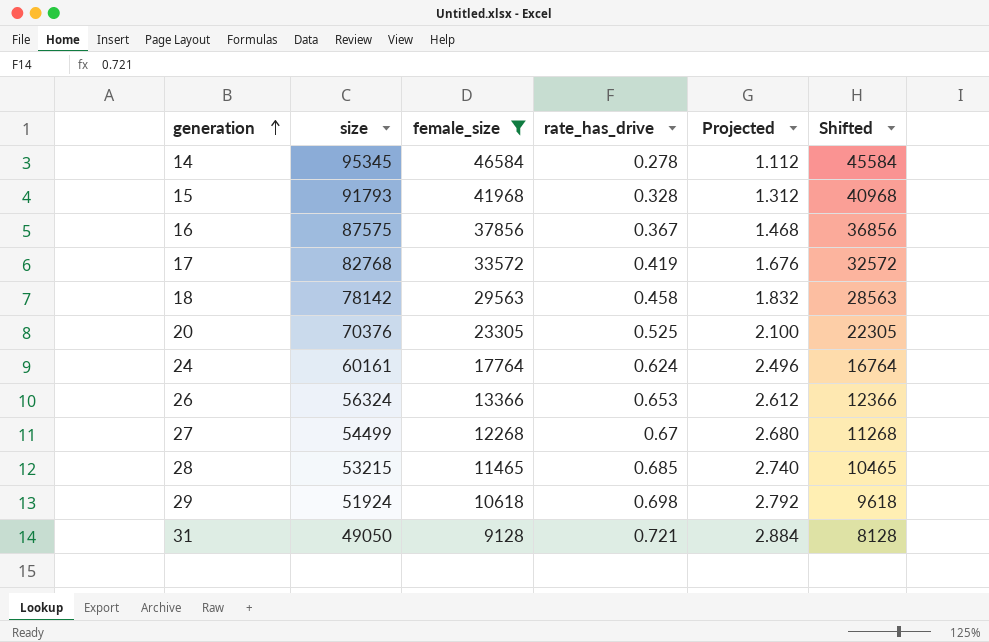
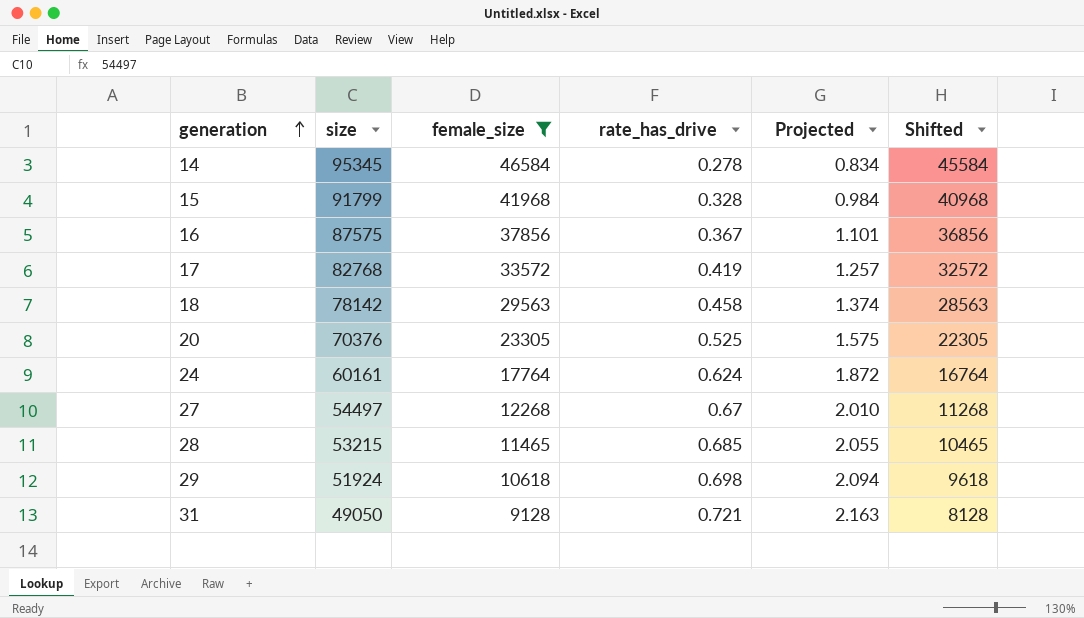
column Projected | formula: [rate_has_drive] * 4 -> [rate_has_drive] * 3
row 26: 56324 | 13366 | 0.653 | 2.612 | 12366 -> none
15 | size: 91793 -> 91799
27 | size: 54499 -> 54497

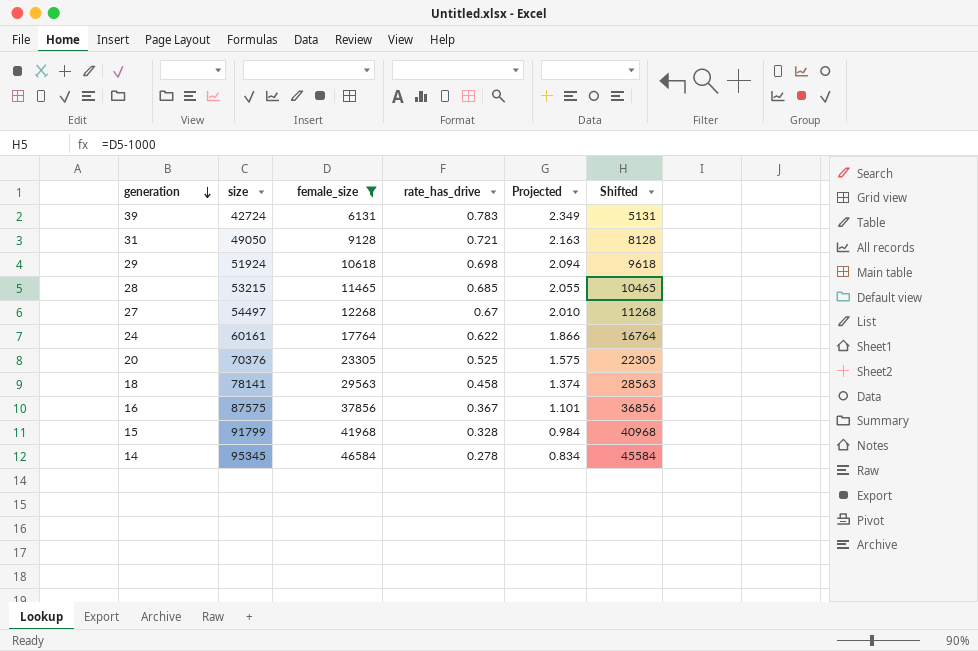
row order: generation ascending -> generation descending
row 17: 82768 | 33572 | 0.419 | 1.257 | 32572 -> none
row 39: none -> 42724 | 6131 | 0.783 | 2.349 | 5131
24 | rate_has_drive: 0.624 -> 0.622
24 | Projected: 1.872 -> 1.866
18 | size: 78142 -> 78141

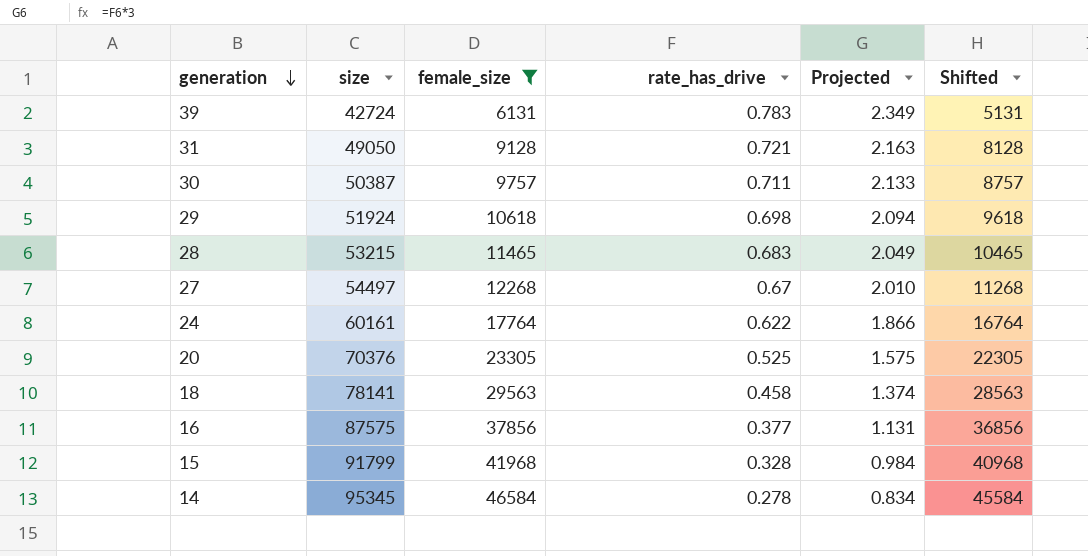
row 30: none -> 50387 | 9757 | 0.711 | 2.133 | 8757
28 | rate_has_drive: 0.685 -> 0.683
28 | Projected: 2.055 -> 2.049
16 | rate_has_drive: 0.367 -> 0.377
16 | Projected: 1.101 -> 1.131

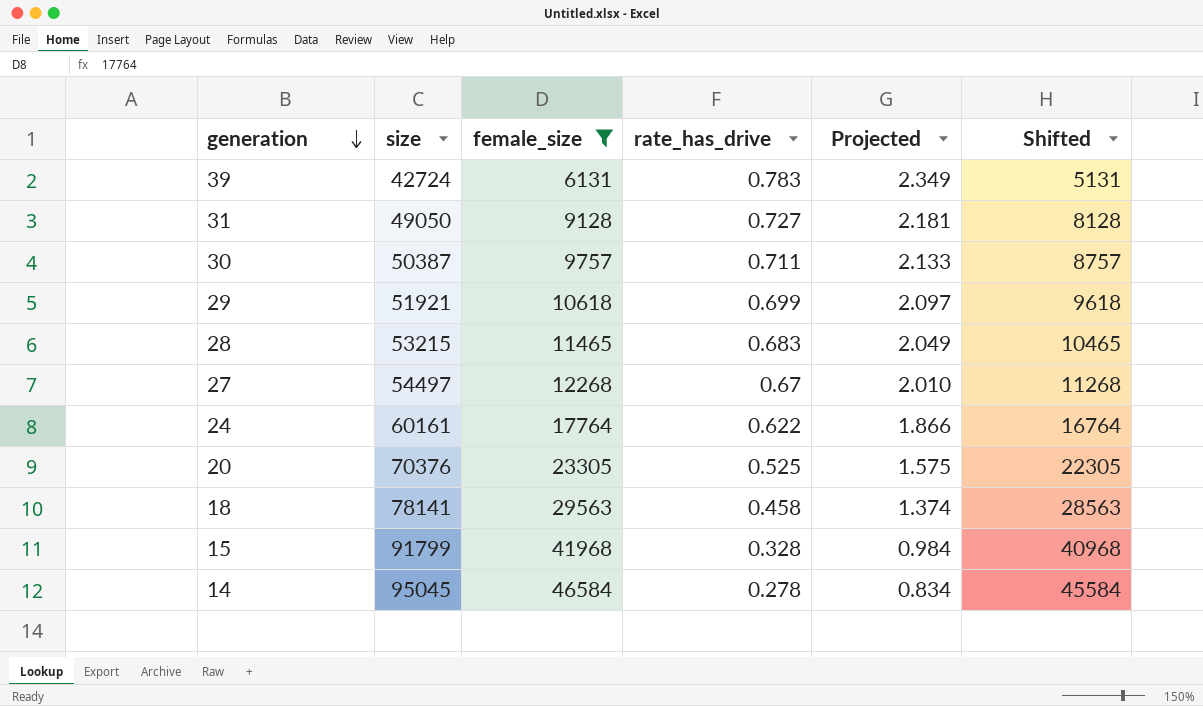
row 16: 87575 | 37856 | 0.377 | 1.131 | 36856 -> none
31 | rate_has_drive: 0.721 -> 0.727
31 | Projected: 2.163 -> 2.181
29 | size: 51924 -> 51921
29 | rate_has_drive: 0.698 -> 0.699
29 | Projected: 2.094 -> 2.097
14 | size: 95345 -> 95045

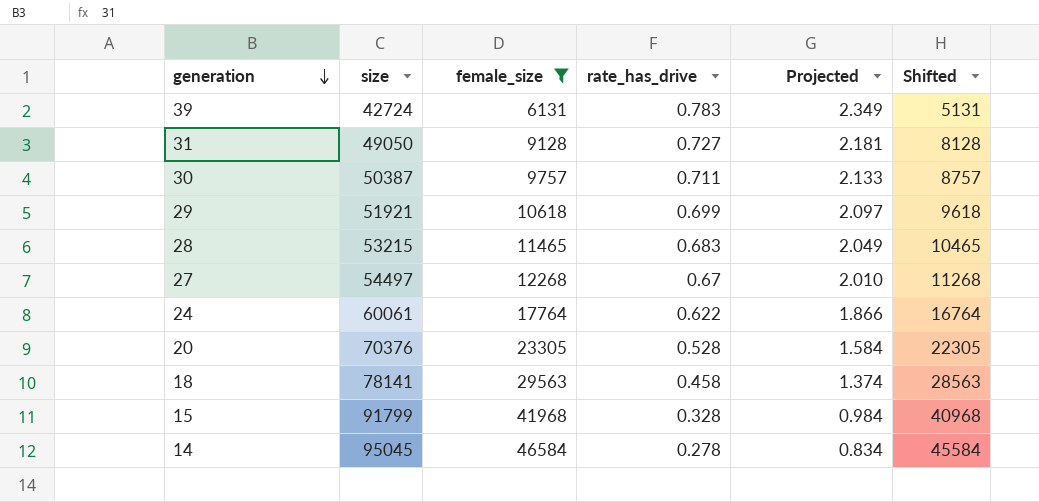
24 | size: 60161 -> 60061
20 | rate_has_drive: 0.525 -> 0.528
20 | Projected: 1.575 -> 1.584

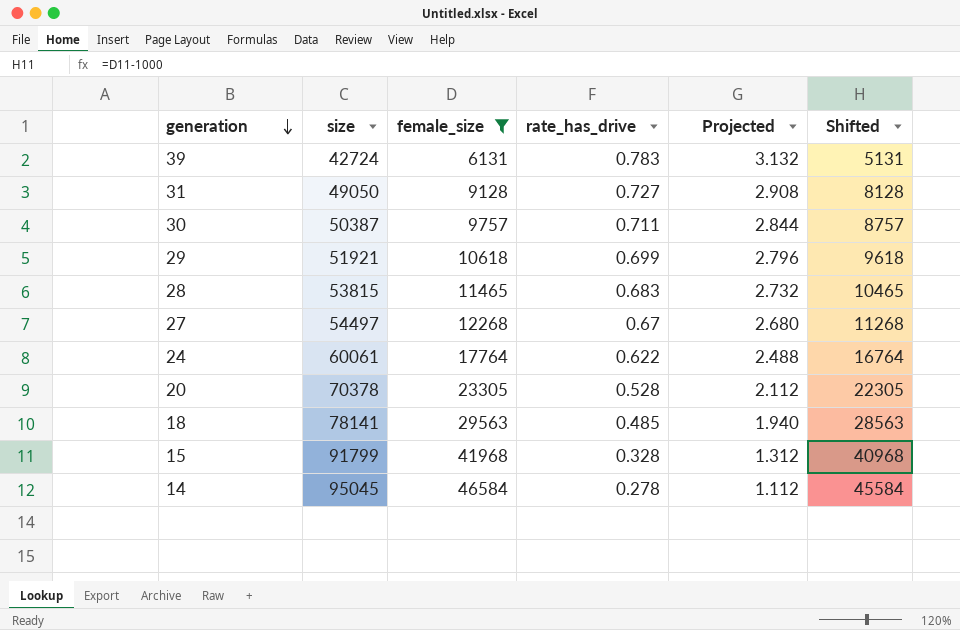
column Projected | formula: [rate_has_drive] * 3 -> [rate_has_drive] * 4
28 | size: 53215 -> 53815
20 | size: 70376 -> 70378
18 | rate_has_drive: 0.458 -> 0.485

